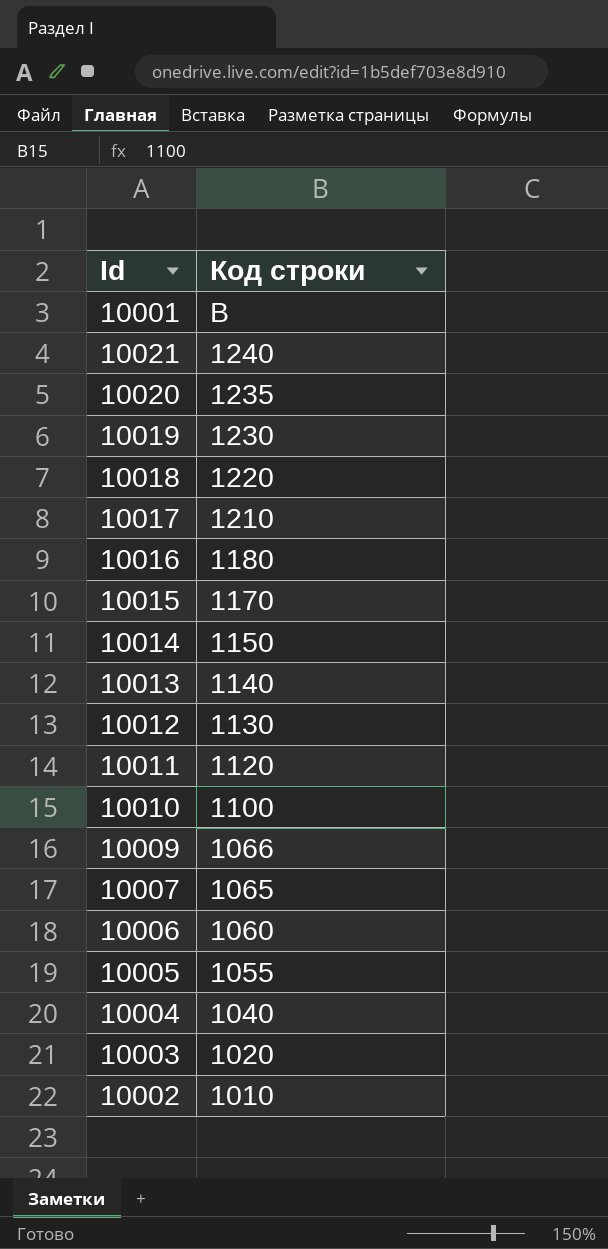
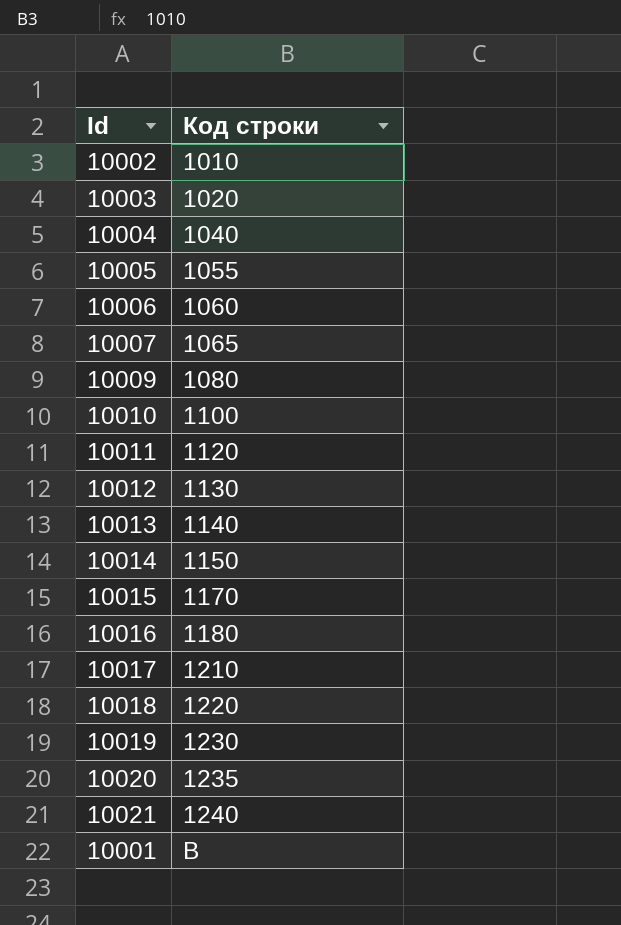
row order: Код строки descending -> Код строки ascending
10009 | Код строки: 1066 -> 1080

